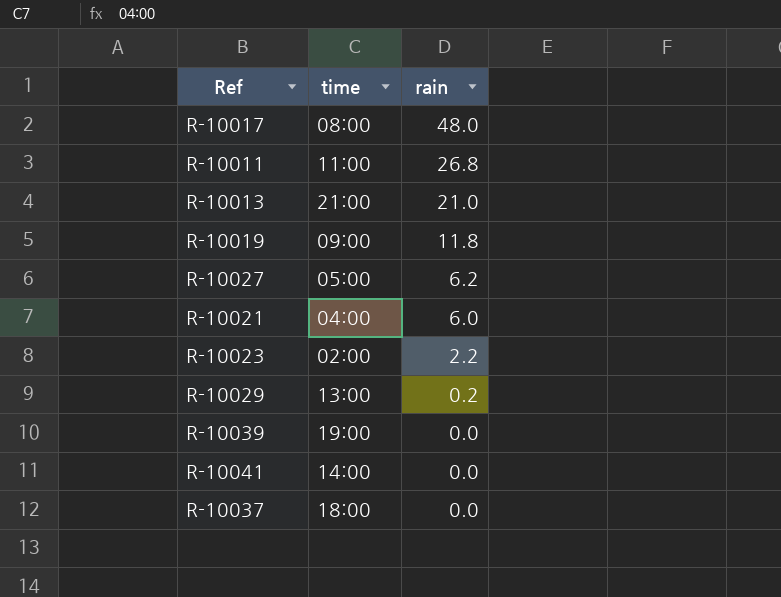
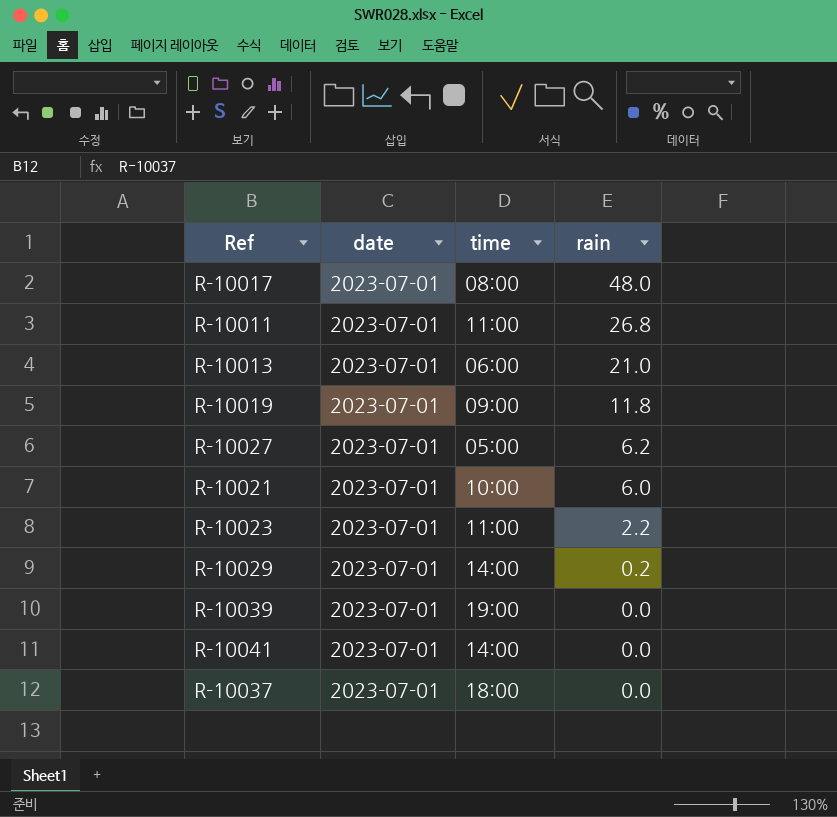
column date | position: none -> 2
R-10013 | time: 21:00 -> 06:00
R-10021 | time: 04:00 -> 10:00
R-10023 | time: 02:00 -> 11:00
R-10029 | time: 13:00 -> 14:00

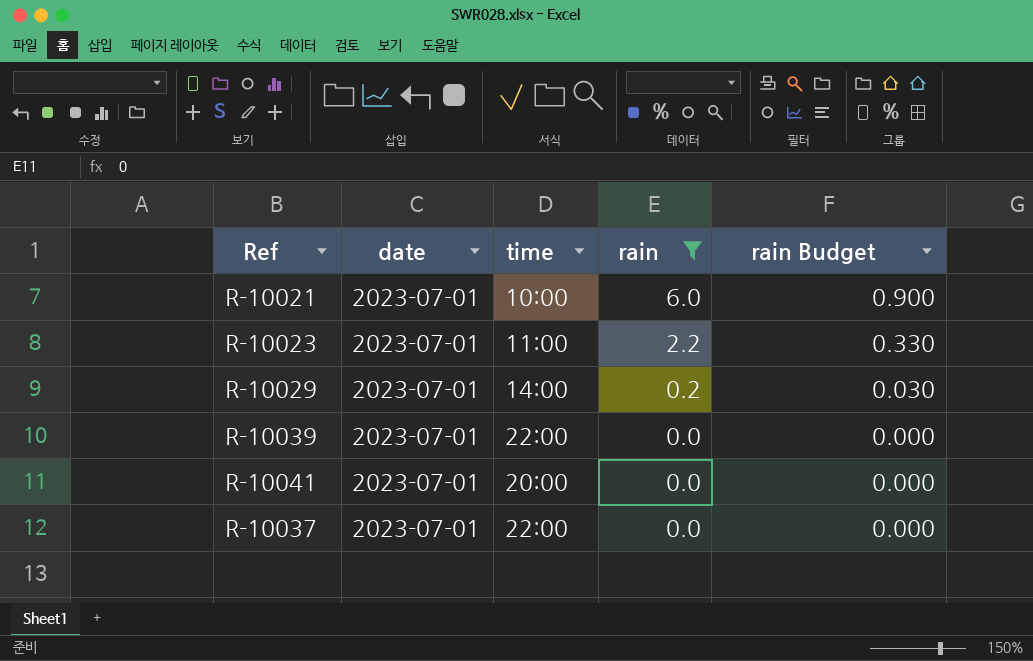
filter: none -> rain <= 6.0
column rain Budget | formula: none -> [rain] * 0.15
R-10039 | time: 19:00 -> 22:00
R-10041 | time: 14:00 -> 20:00
R-10037 | time: 18:00 -> 22:00

